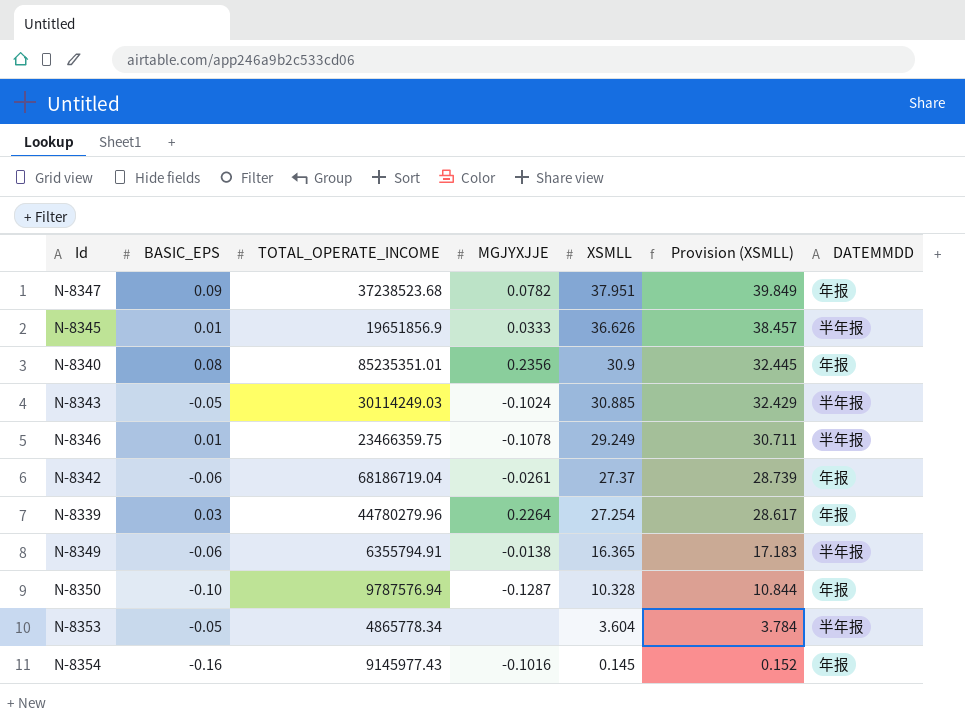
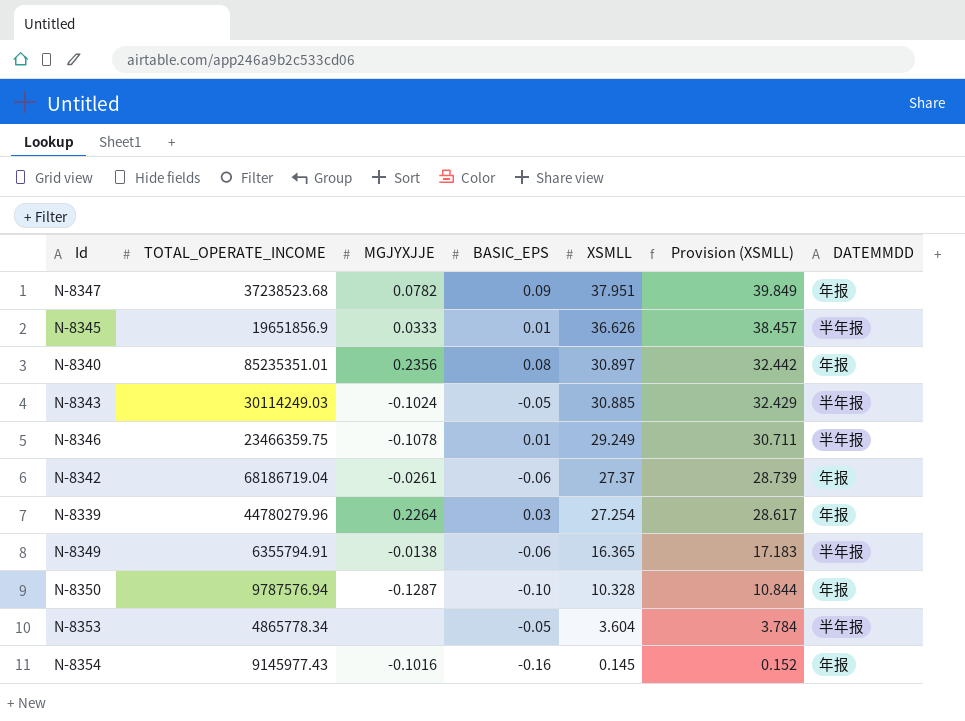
column BASIC_EPS | position: 2 -> 4
N-8340 | XSMLL: 30.9 -> 30.897
N-8340 | Provision (XSMLL): 32.445 -> 32.442

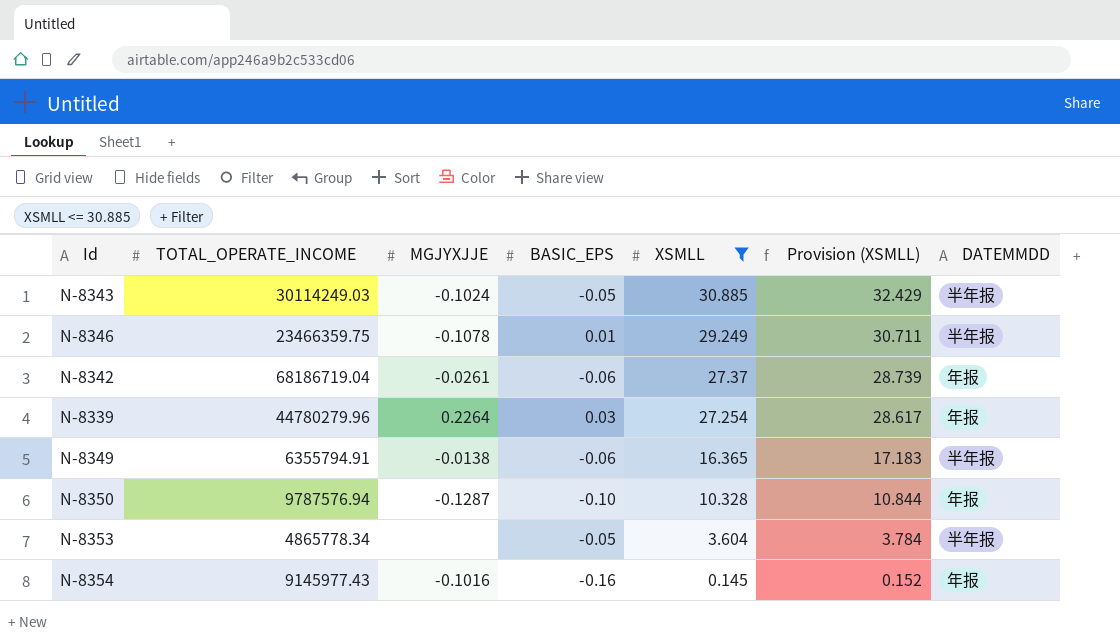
filter: none -> XSMLL <= 30.885

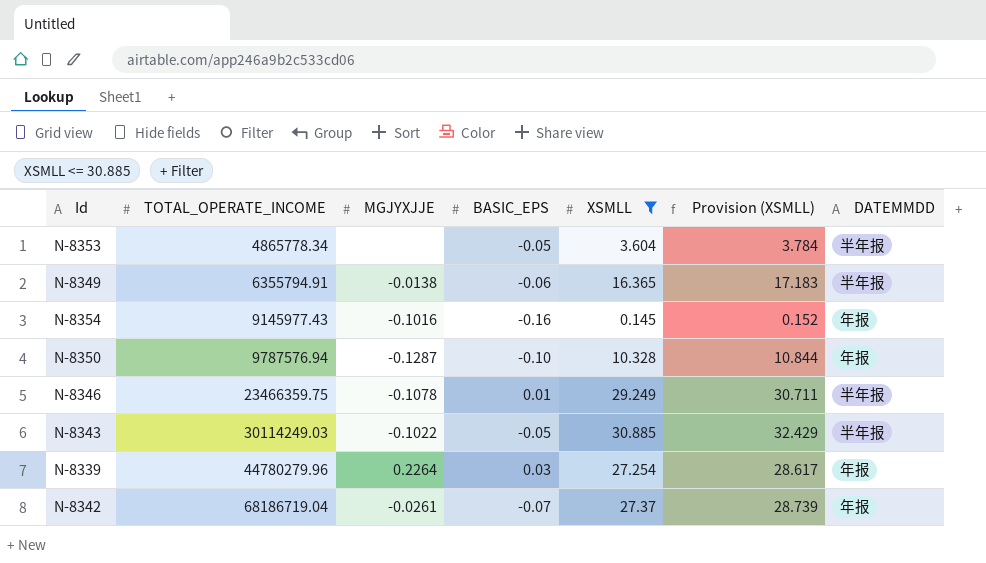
row order: XSMLL descending -> TOTAL_OPERATE_INCOME ascending
N-8343 | MGJYXJJE: -0.1024 -> -0.1022
N-8342 | BASIC_EPS: -0.06 -> -0.07

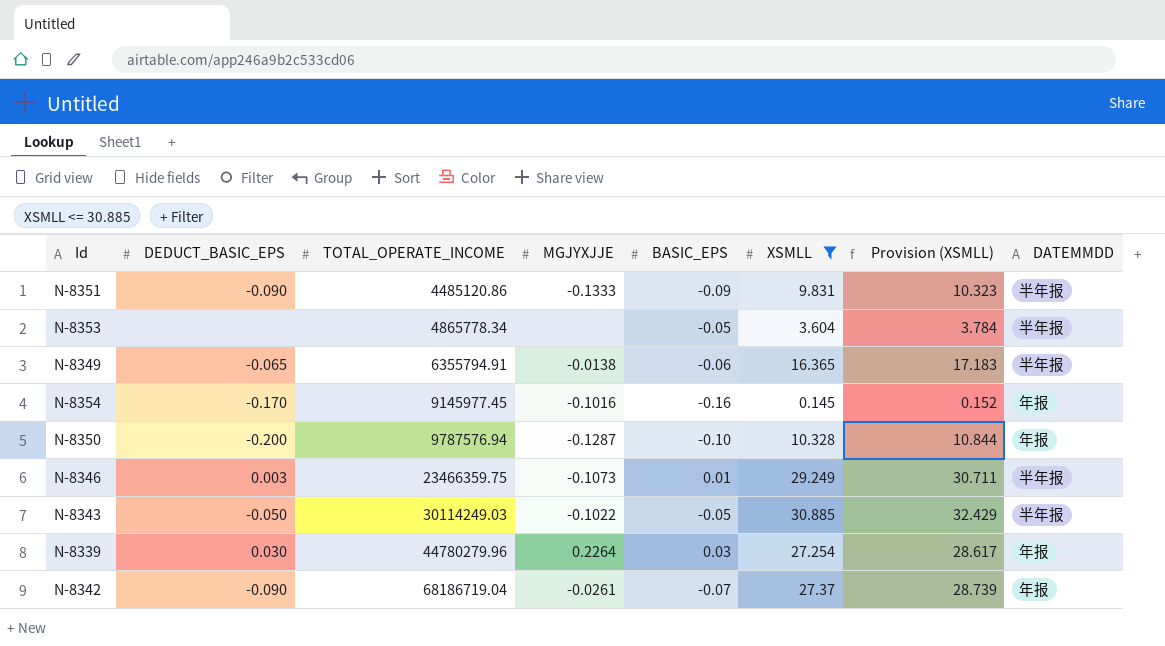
column DEDUCT_BASIC_EPS | position: none -> 2
row N-8351: none -> -0.090 | 4485120.86 | -0.1333 | -0.09 | 9.831 | 10.323 | 半年报
N-8354 | TOTAL_OPERATE_INCOME: 9145977.43 -> 9145977.45
N-8346 | MGJYXJJE: -0.1078 -> -0.1073

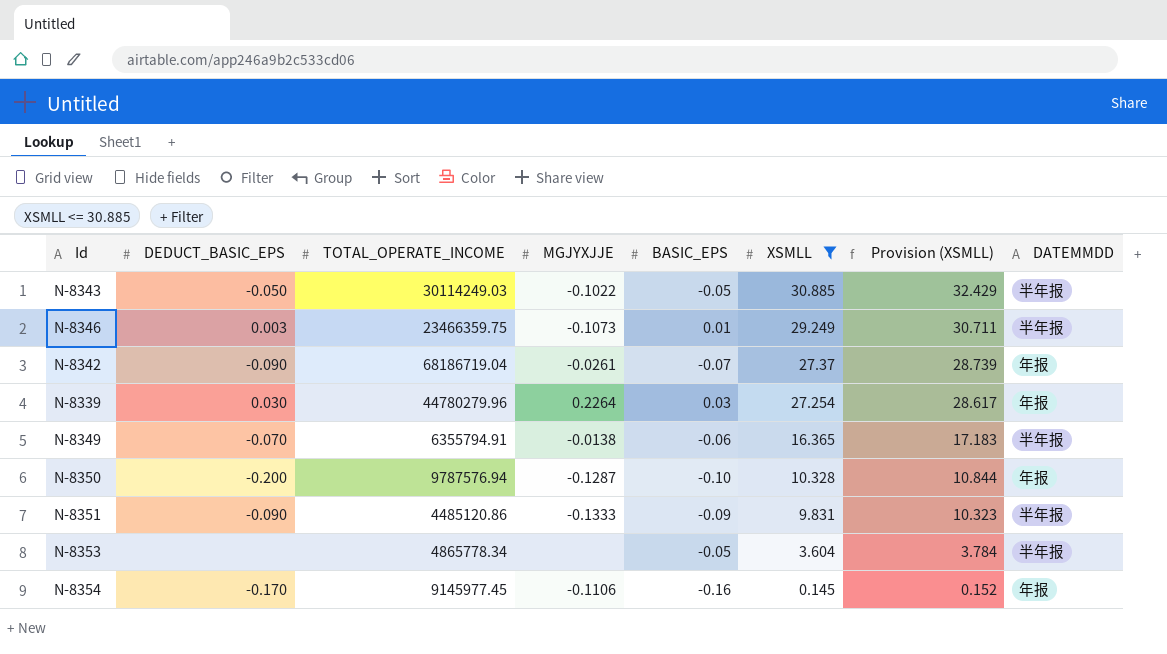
row order: TOTAL_OPERATE_INCOME ascending -> XSMLL descending
N-8349 | DEDUCT_BASIC_EPS: -0.065 -> -0.070
N-8354 | MGJYXJJE: -0.1016 -> -0.1106

